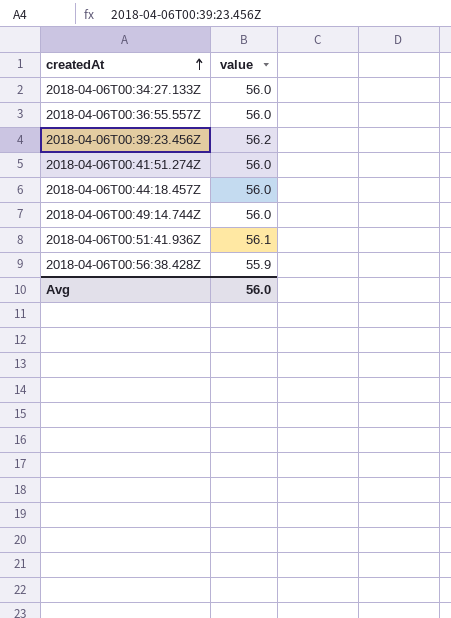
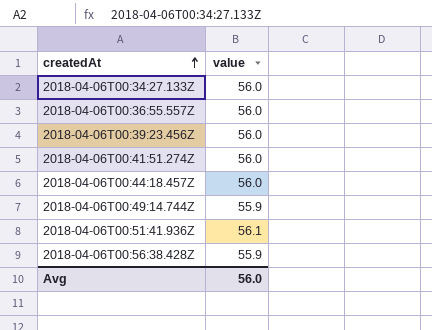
2018-04-06T00:39:23.456Z | value: 56.2 -> 56.0
2018-04-06T00:49:14.744Z | value: 56.0 -> 55.9

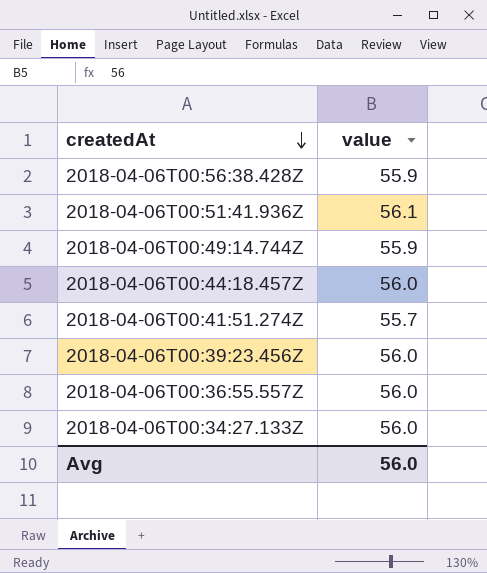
row order: createdAt ascending -> createdAt descending
2018-04-06T00:41:51.274Z | value: 56.0 -> 55.7

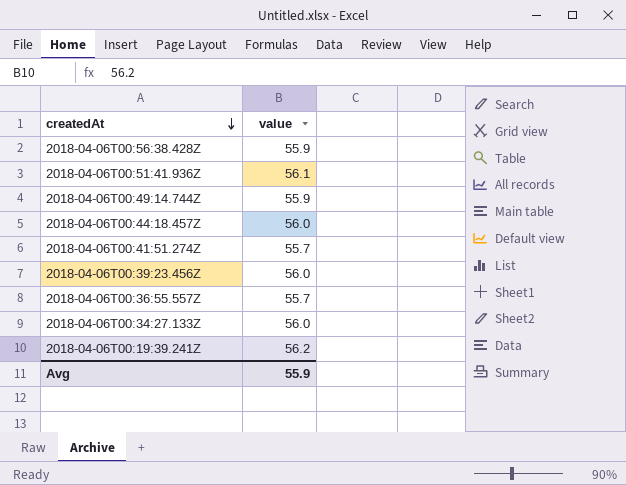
2018-04-06T00:36:55.557Z | value: 56.0 -> 55.7
row 2018-04-06T00:19:39.241Z: none -> 56.2
Avg | value: 56.0 -> 55.9

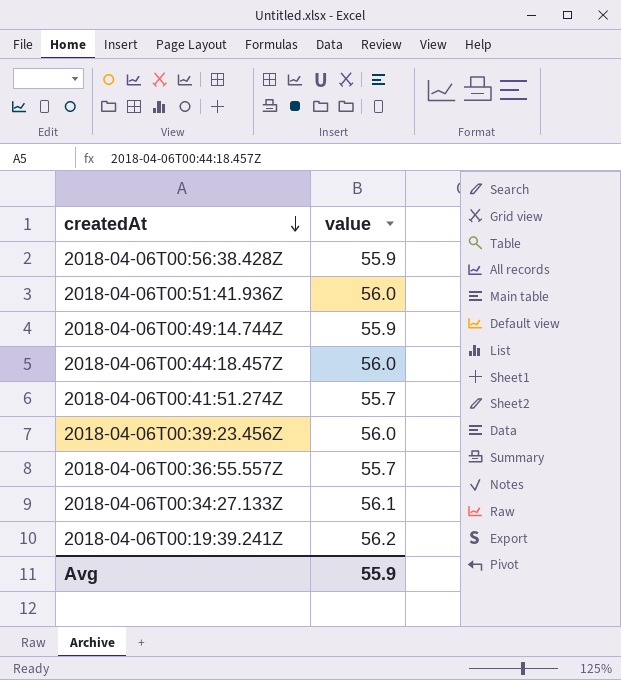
2018-04-06T00:51:41.936Z | value: 56.1 -> 56.0
2018-04-06T00:34:27.133Z | value: 56.0 -> 56.1

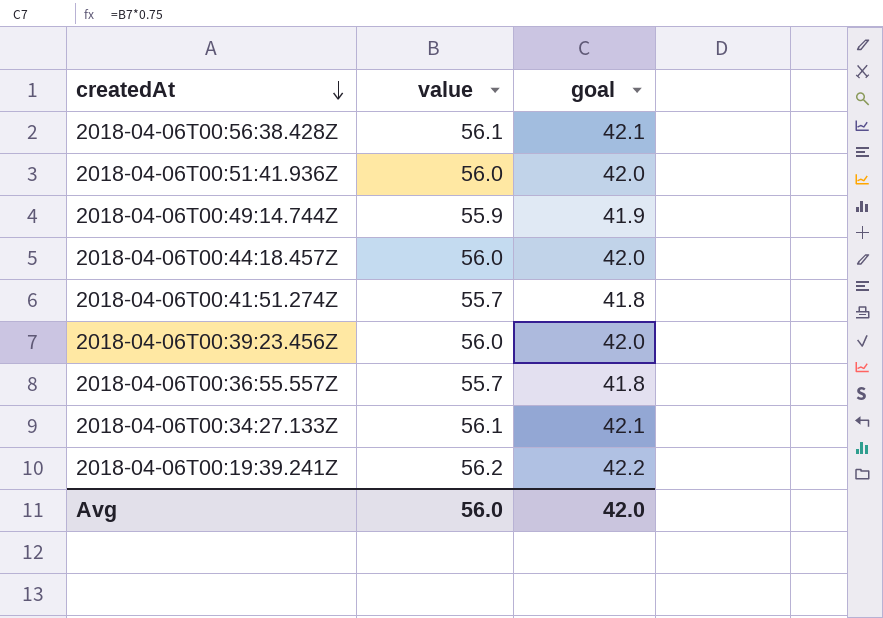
column goal | formula: none -> [value] * 0.75
2018-04-06T00:56:38.428Z | value: 55.9 -> 56.1
Avg | value: 55.9 -> 56.0

